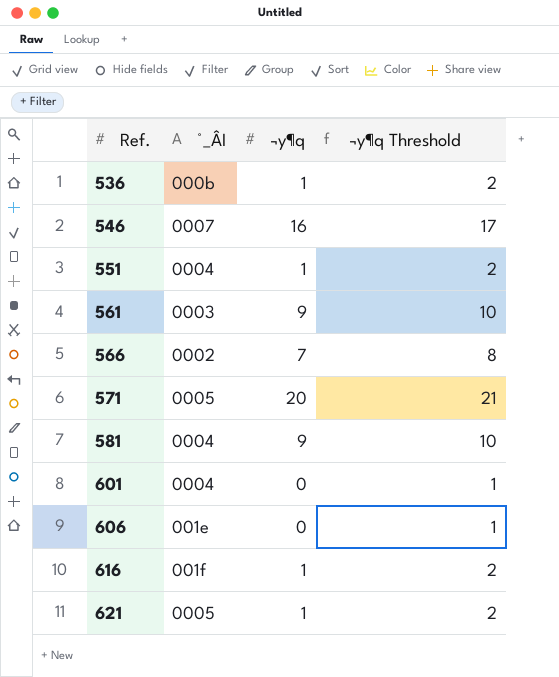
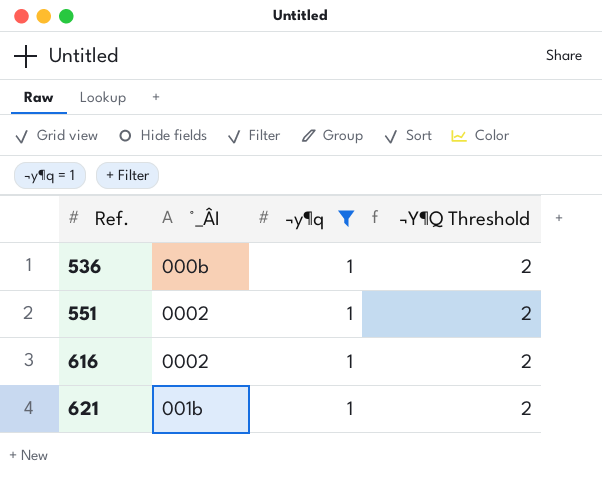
filter: none -> ¬y¶q = 1
column name: ¬y¶q Threshold -> ¬Y¶Q Threshold
551 | °_ÂI: 0004 -> 0002
616 | °_ÂI: 001f -> 0002
621 | °_ÂI: 0005 -> 001b

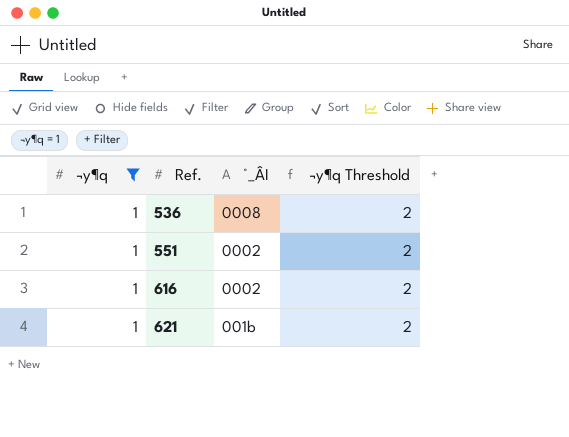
column ¬y¶q | position: 3 -> 1
column name: ¬Y¶Q Threshold -> ¬y¶q Threshold
536 | °_ÂI: 000b -> 0008

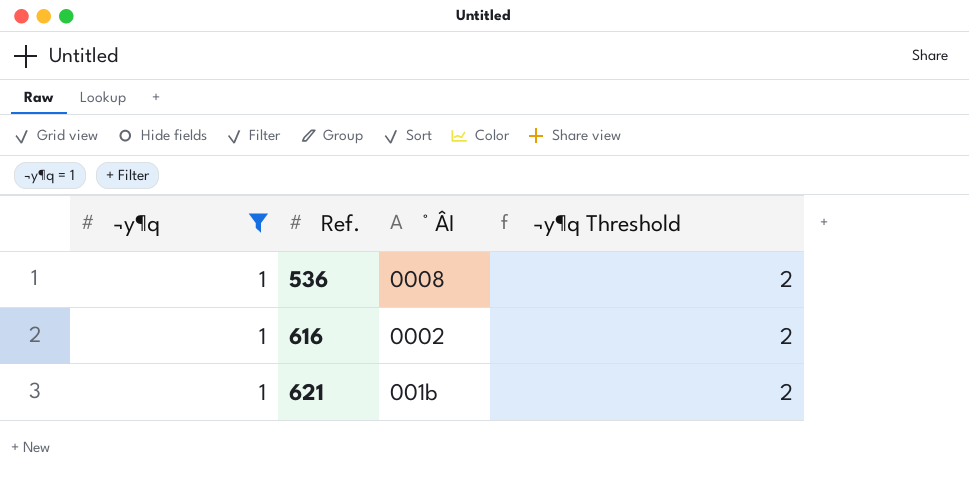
column name: °_ÂI -> ° ÂI
row 551: 1 | 0002 | 2 -> none

